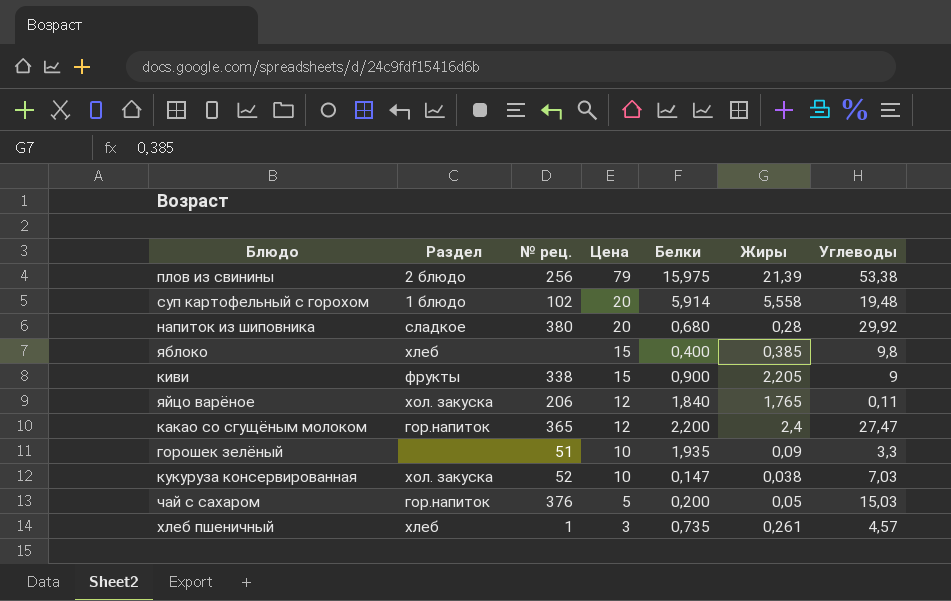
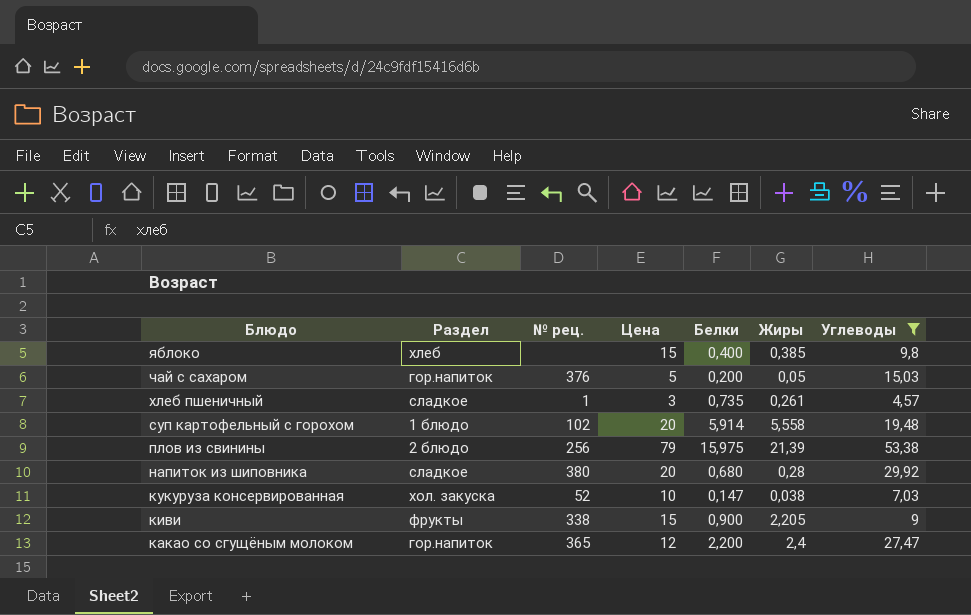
filter: none -> Углеводы >= 4,57
row order: Цена descending -> Блюдо descending
хлеб пшеничный | Раздел: хлеб -> сладкое

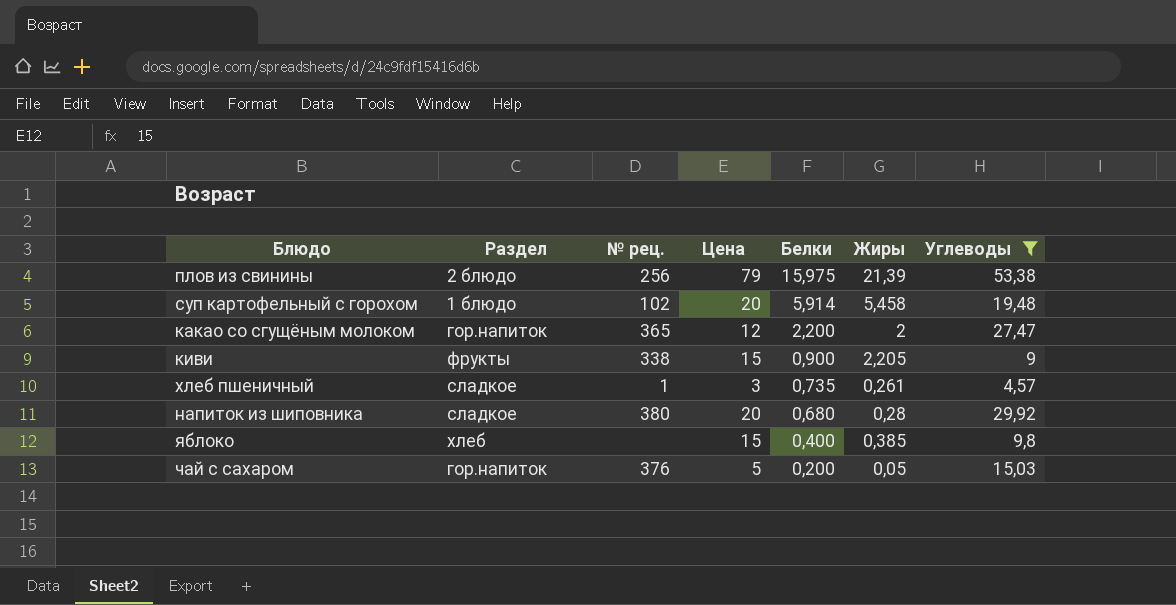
row order: Блюдо descending -> Белки descending
row кукуруза консервированная: хол. закуска | 52 | 10 | 0,147 | 0,038 | 7,03 -> none
суп картофельный с горохом | Жиры: 5,558 -> 5,458
какао со сгущёным молоком | Жиры: 2,4 -> 2

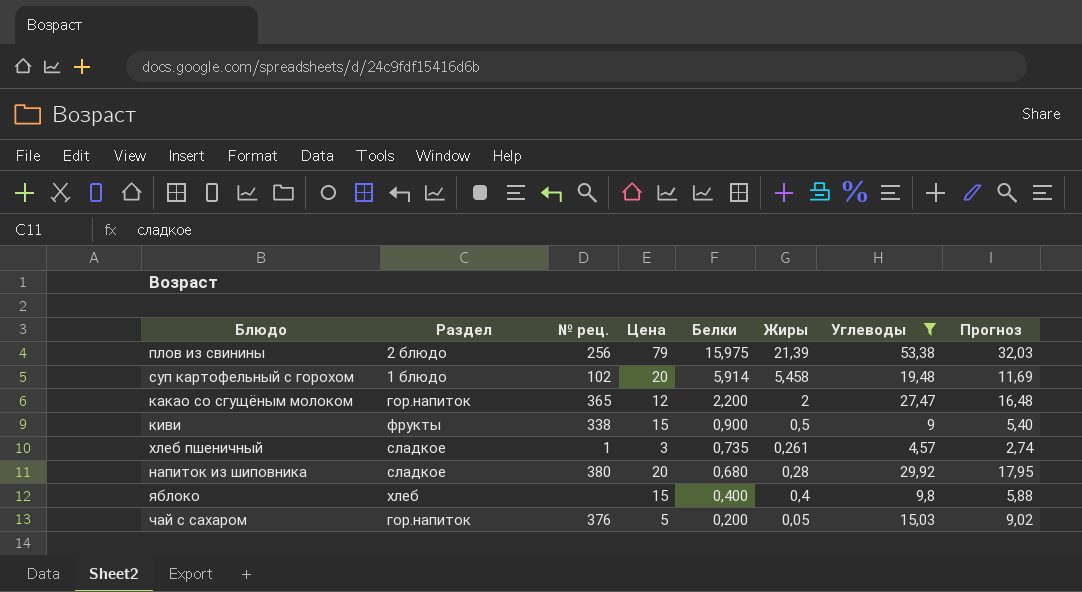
column Прогноз | formula: none -> [Углеводы] * 0,6
киви | Жиры: 2,205 -> 0,5
яблоко | Жиры: 0,385 -> 0,4

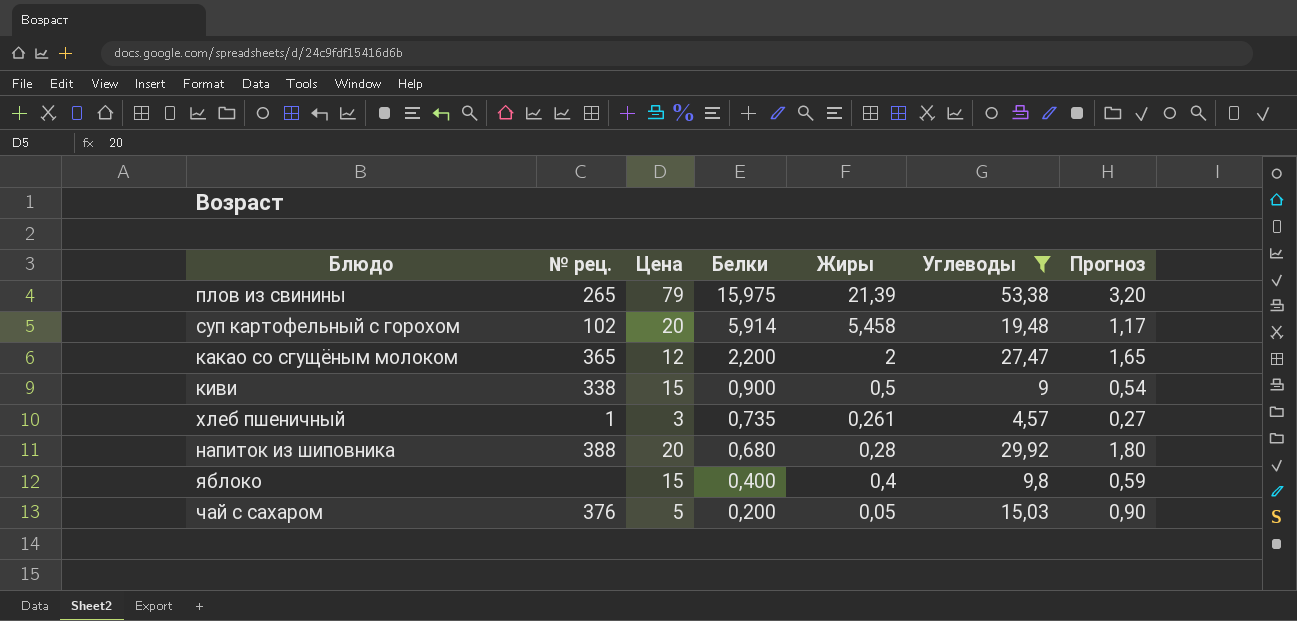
column Раздел | position: 2 -> none
column Прогноз | formula: [Углеводы] * 0,6 -> [Углеводы] * 0,06
плов из свинины | № рец.: 256 -> 265
напиток из шиповника | № рец.: 380 -> 388

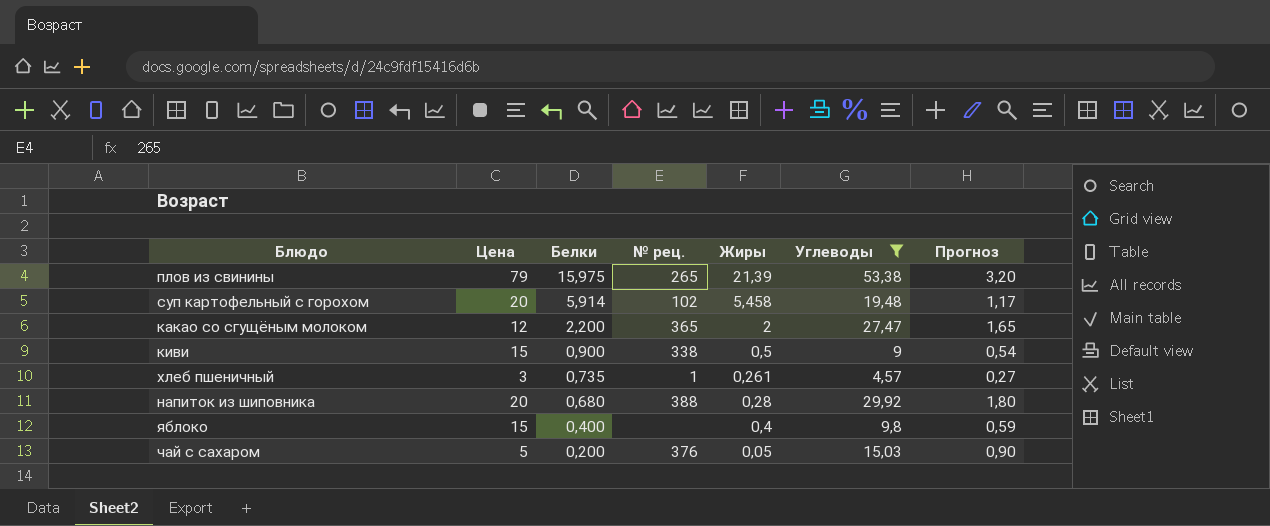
column № рец. | position: 2 -> 4

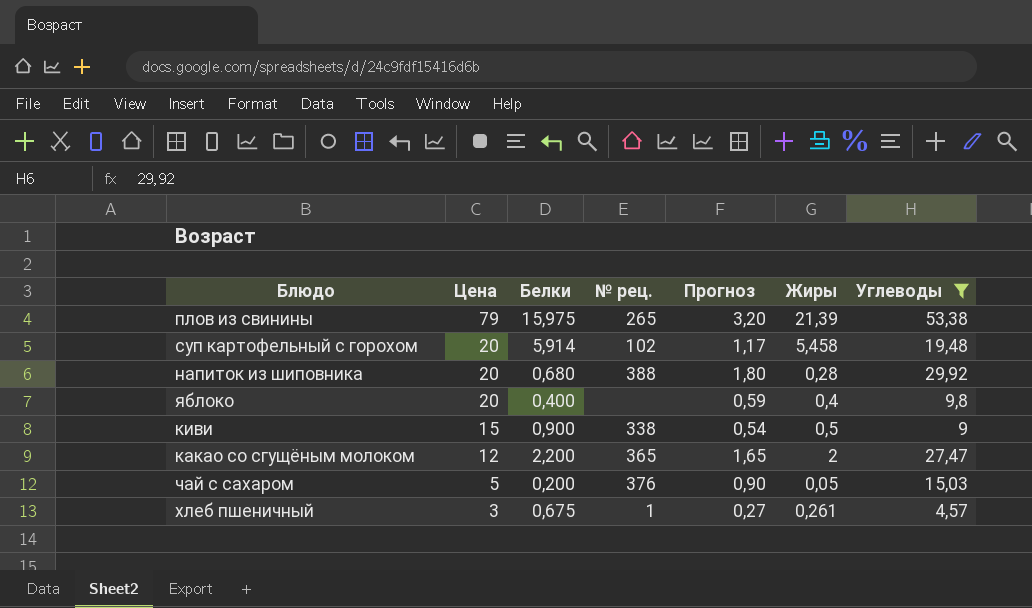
row order: Белки descending -> Цена descending
column Прогноз | position: 7 -> 5
яблоко | Цена: 15 -> 20
хлеб пшеничный | Белки: 0,735 -> 0,675

